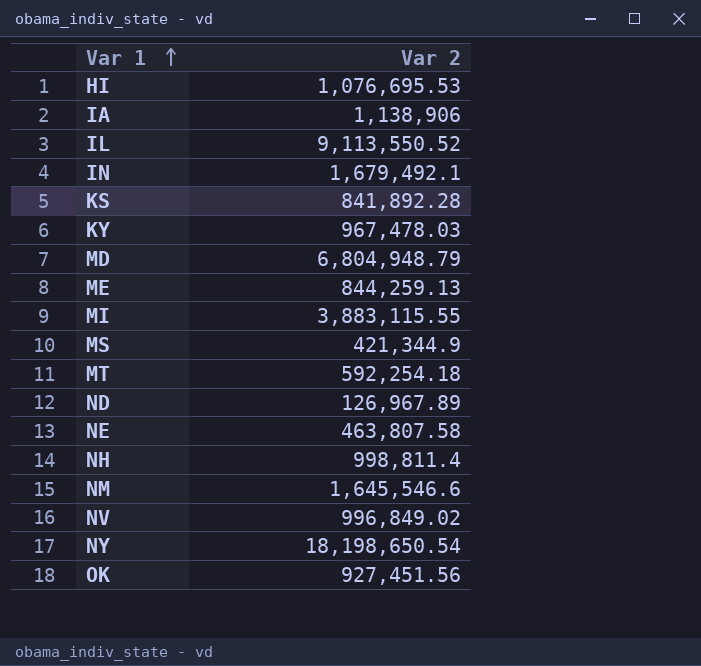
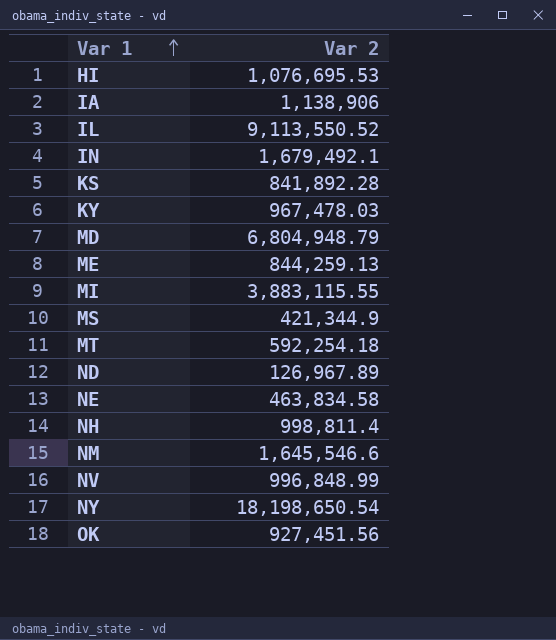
NE | Var 2: 463,807.58 -> 463,834.58
NV | Var 2: 996,849.02 -> 996,848.99

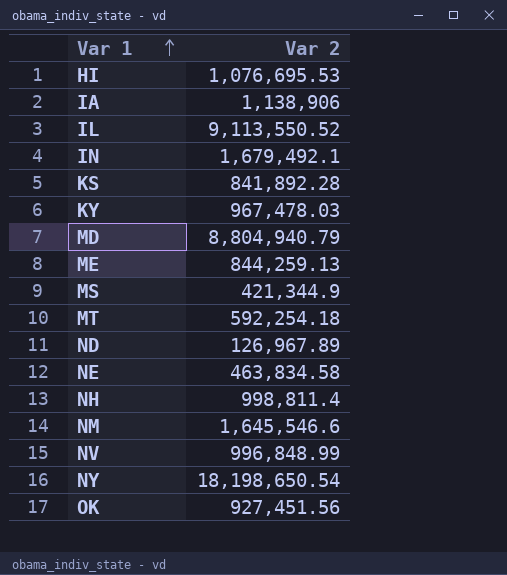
row MI: 3,883,115.55 -> none
MD | Var 2: 6,804,948.79 -> 8,804,940.79

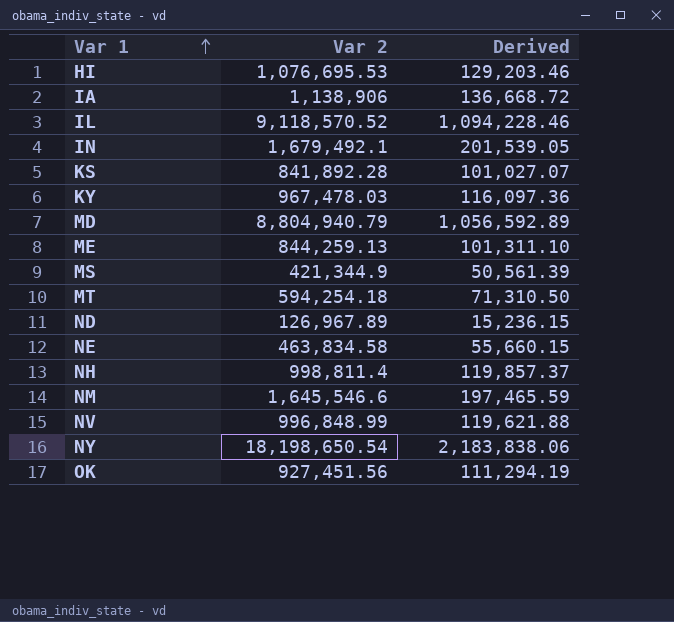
column Derived | formula: none -> [Var 2] * 0.12
IL | Var 2: 9,113,550.52 -> 9,118,570.52
MT | Var 2: 592,254.18 -> 594,254.18

